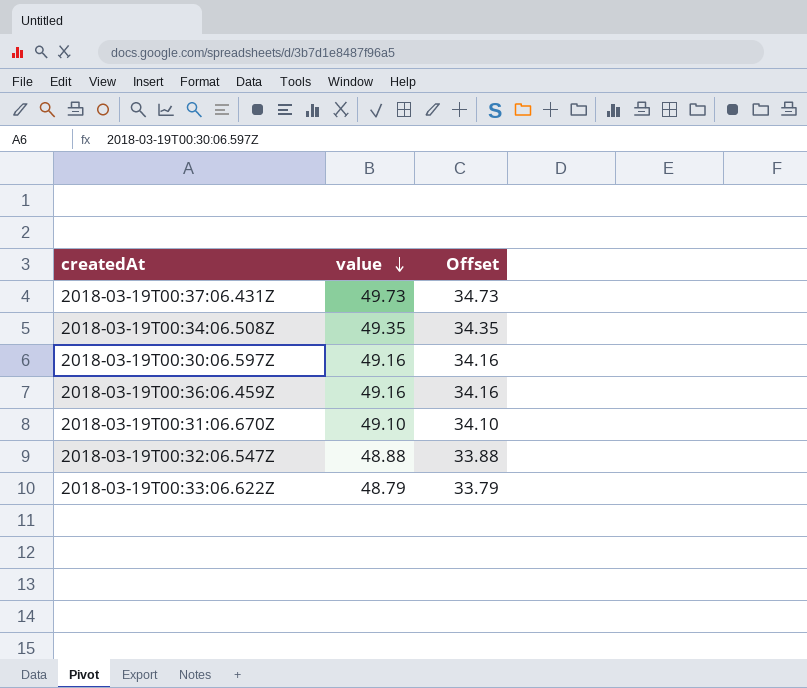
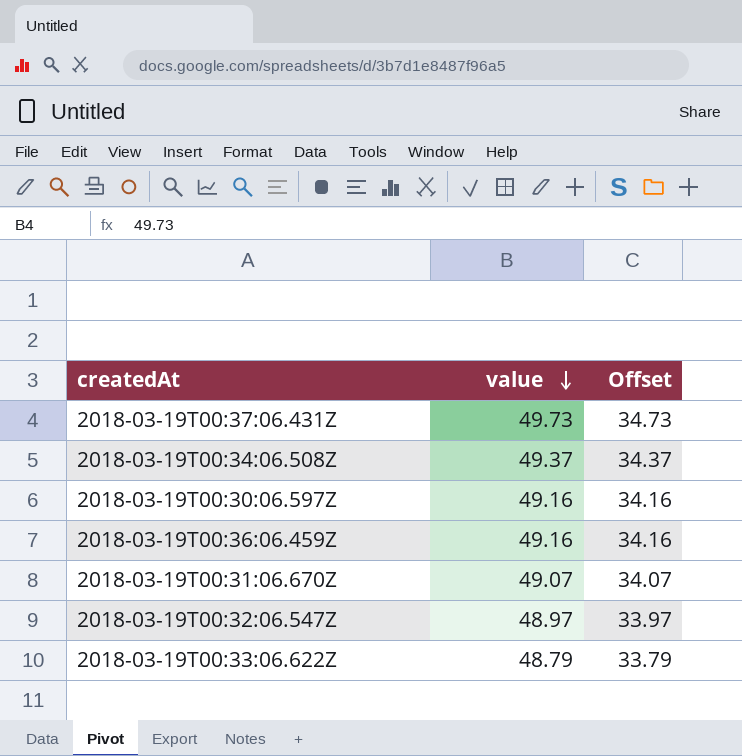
2018-03-19T00:34:06.508Z | value: 49.35 -> 49.37
2018-03-19T00:34:06.508Z | Offset: 34.35 -> 34.37
2018-03-19T00:31:06.670Z | value: 49.10 -> 49.07
2018-03-19T00:31:06.670Z | Offset: 34.10 -> 34.07
2018-03-19T00:32:06.547Z | value: 48.88 -> 48.97
2018-03-19T00:32:06.547Z | Offset: 33.88 -> 33.97

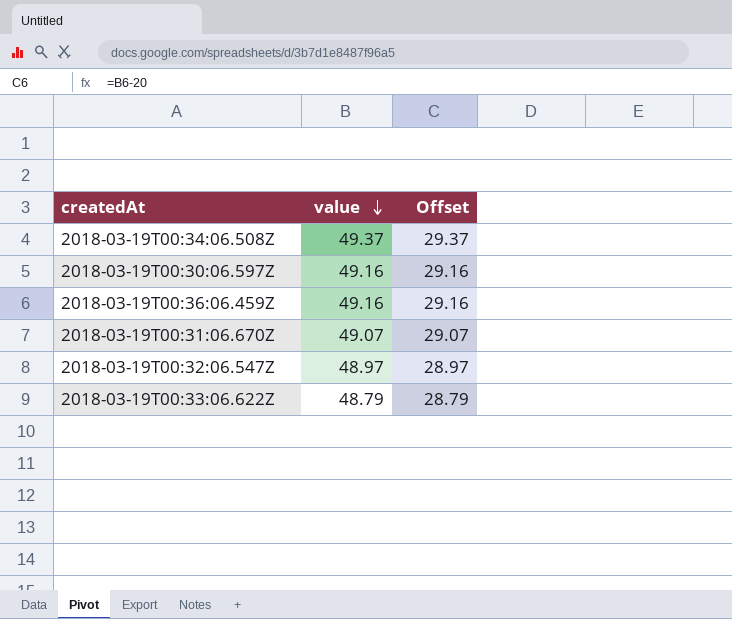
column Offset | formula: [value] - 15 -> [value] - 20
row 2018-03-19T00:37:06.431Z: 49.73 | 34.73 -> none

